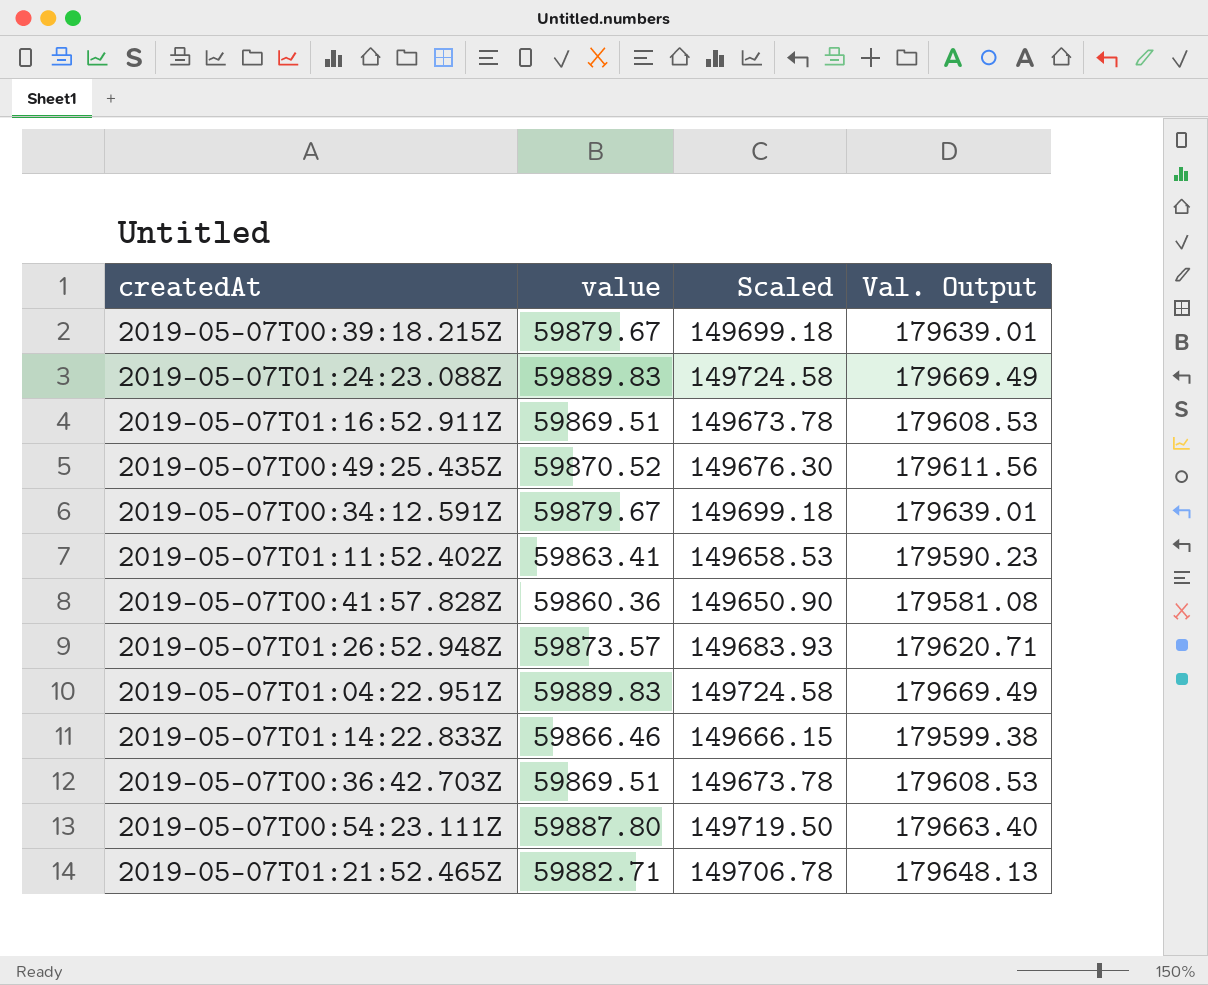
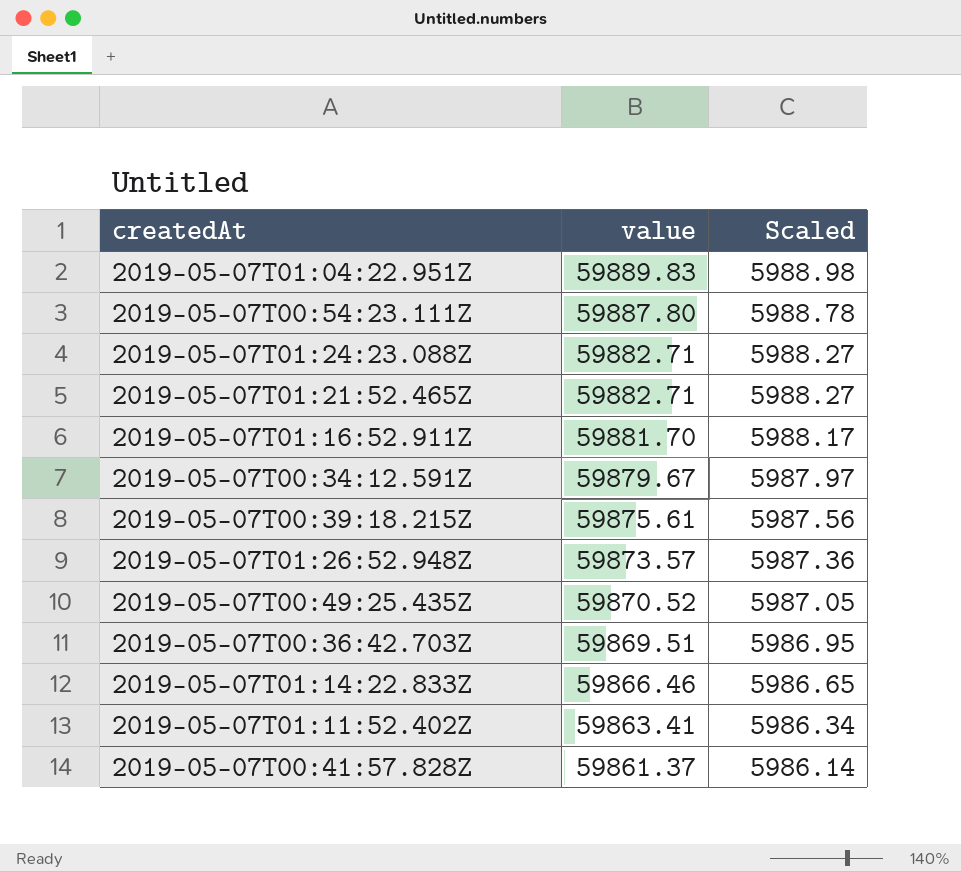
row order: none -> value descending
column Val. Output | formula: [value] * 3 -> none
column Scaled | formula: [value] * 2.5 -> [value] * 0.1
2019-05-07T01:24:23.088Z | value: 59889.83 -> 59882.71
2019-05-07T01:16:52.911Z | value: 59869.51 -> 59881.70
2019-05-07T00:39:18.215Z | value: 59879.67 -> 59875.61
2019-05-07T00:41:57.828Z | value: 59860.36 -> 59861.37

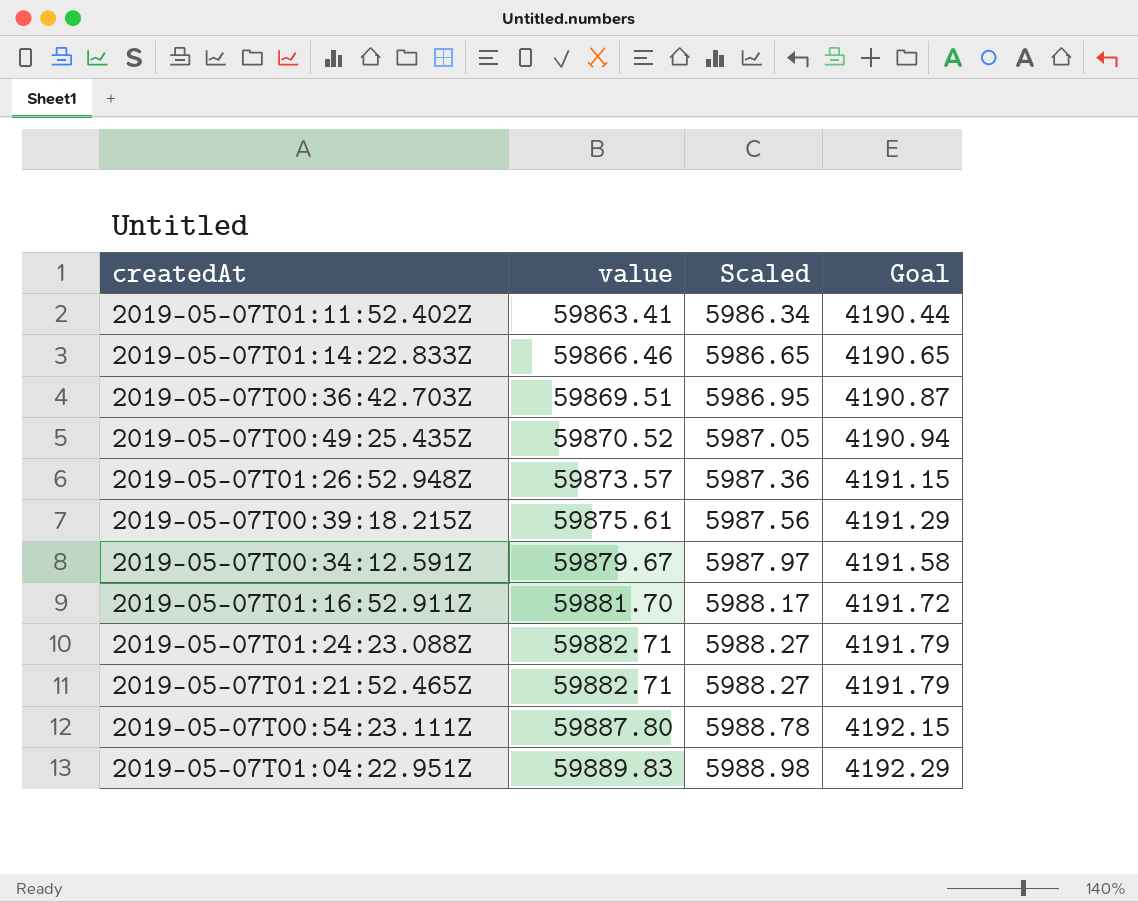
row order: value descending -> value ascending
column Goal | formula: none -> [value] * 0.07
row 2019-05-07T00:41:57.828Z: 59861.37 | 5986.14 -> none

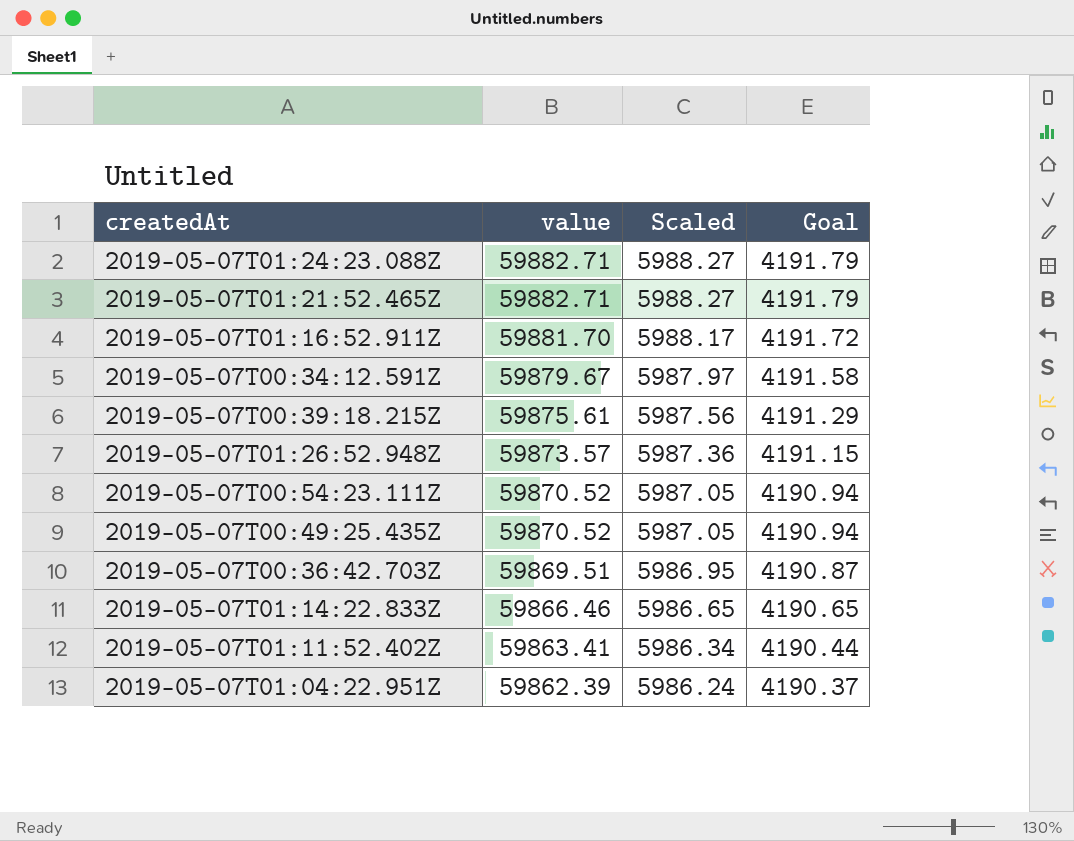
row order: value ascending -> value descending
2019-05-07T00:54:23.111Z | value: 59887.80 -> 59870.52
2019-05-07T00:54:23.111Z | Scaled: 5988.78 -> 5987.05
2019-05-07T00:54:23.111Z | Goal: 4192.15 -> 4190.94
2019-05-07T01:04:22.951Z | value: 59889.83 -> 59862.39
2019-05-07T01:04:22.951Z | Scaled: 5988.98 -> 5986.24
2019-05-07T01:04:22.951Z | Goal: 4192.29 -> 4190.37

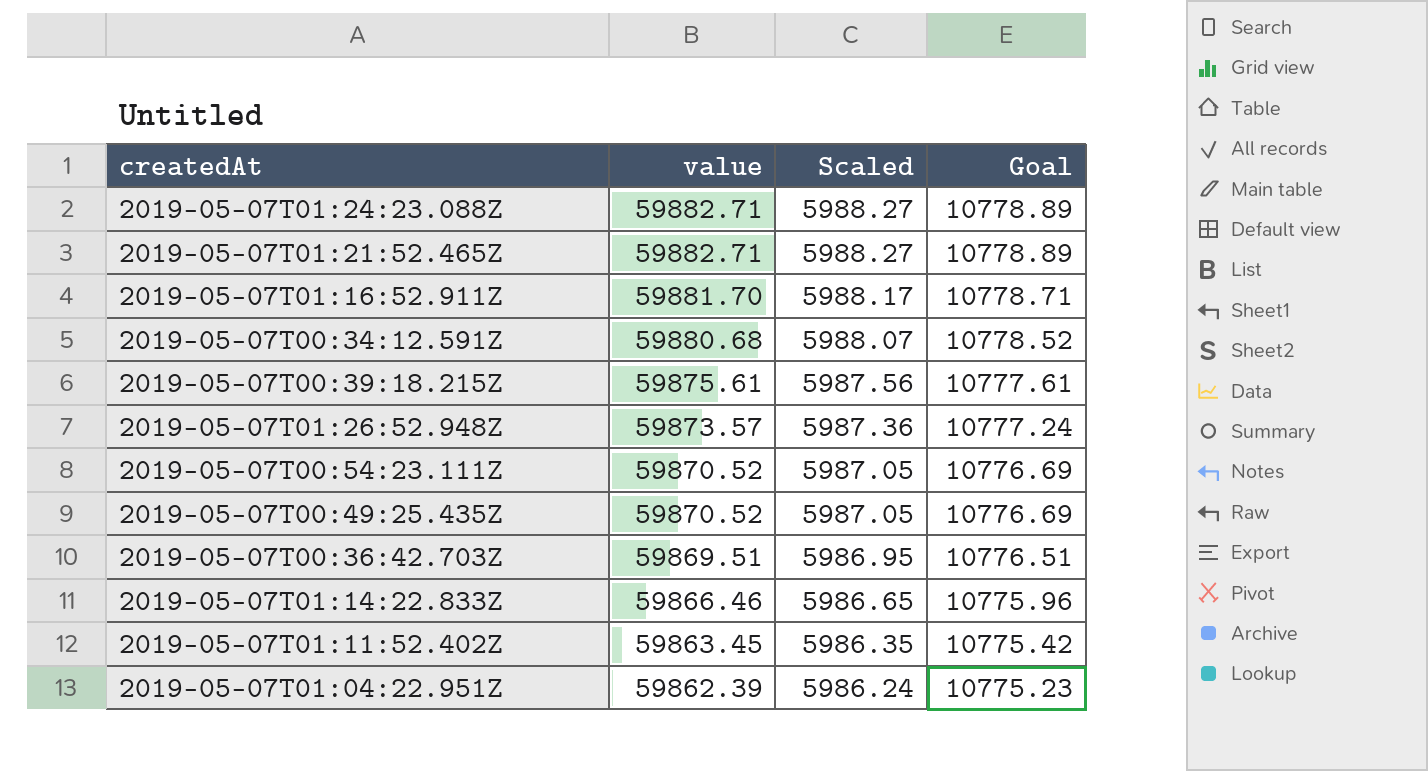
column Goal | formula: [value] * 0.07 -> [value] * 0.18
2019-05-07T00:34:12.591Z | value: 59879.67 -> 59880.68
2019-05-07T00:34:12.591Z | Scaled: 5987.97 -> 5988.07
2019-05-07T01:11:52.402Z | value: 59863.41 -> 59863.45
2019-05-07T01:11:52.402Z | Scaled: 5986.34 -> 5986.35

